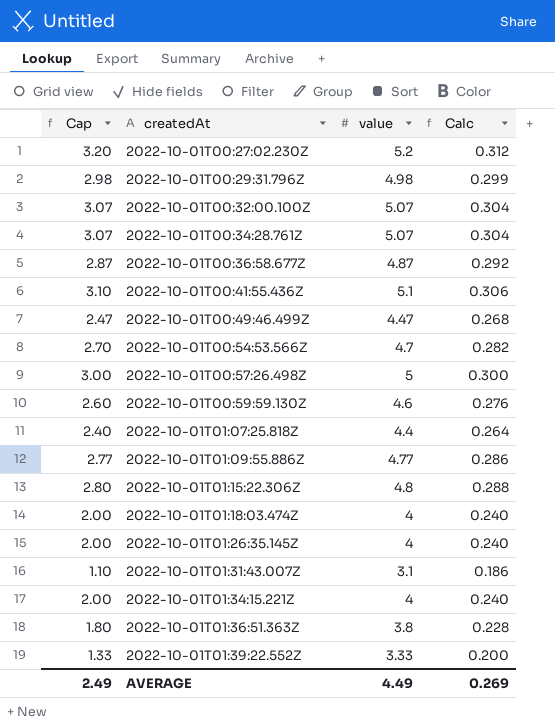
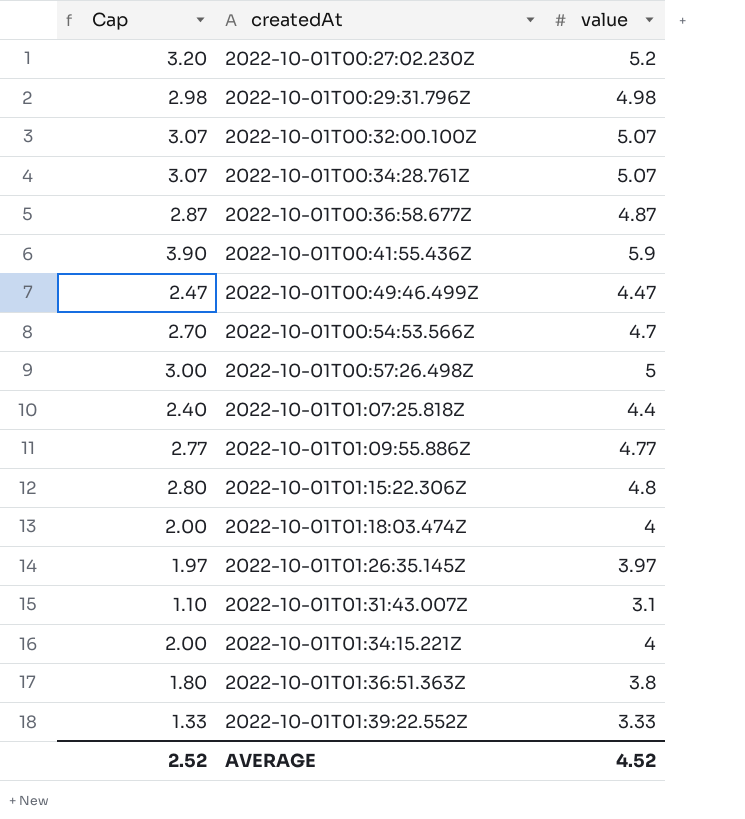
column Calc | formula: [value] * 0.06 -> none
row 2022-10-01T00:59:59.130Z: 2.60 | 4.6 | 0.276 -> none
2022-10-01T00:41:55.436Z | Cap: 3.10 -> 3.90
2022-10-01T00:41:55.436Z | value: 5.1 -> 5.9
2022-10-01T01:26:35.145Z | Cap: 2.00 -> 1.97
2022-10-01T01:26:35.145Z | value: 4 -> 3.97
AVERAGE | Cap: 2.49 -> 2.52
AVERAGE | value: 4.49 -> 4.52

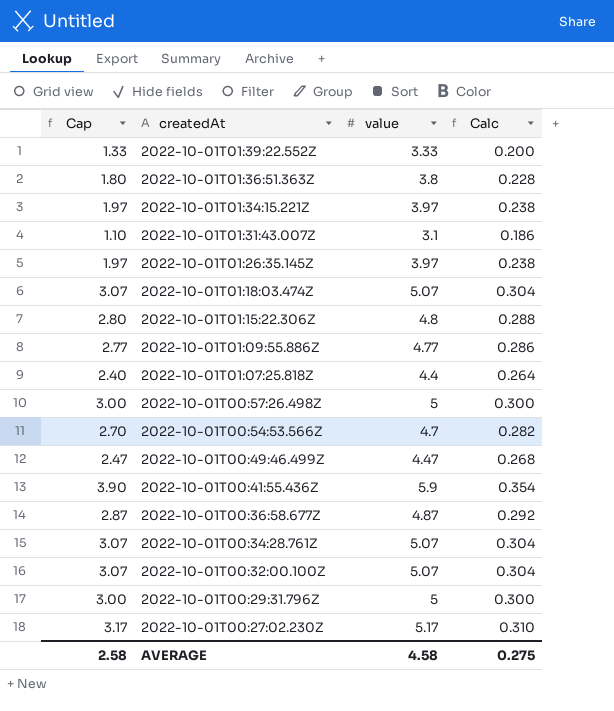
row order: createdAt ascending -> createdAt descending
column Calc | formula: none -> [value] * 0.06
2022-10-01T01:34:15.221Z | Cap: 2.00 -> 1.97
2022-10-01T01:34:15.221Z | value: 4 -> 3.97
2022-10-01T01:18:03.474Z | Cap: 2.00 -> 3.07
2022-10-01T01:18:03.474Z | value: 4 -> 5.07
2022-10-01T00:29:31.796Z | Cap: 2.98 -> 3.00
2022-10-01T00:29:31.796Z | value: 4.98 -> 5
2022-10-01T00:27:02.230Z | Cap: 3.20 -> 3.17
2022-10-01T00:27:02.230Z | value: 5.2 -> 5.17
AVERAGE | Cap: 2.52 -> 2.58
AVERAGE | value: 4.52 -> 4.58

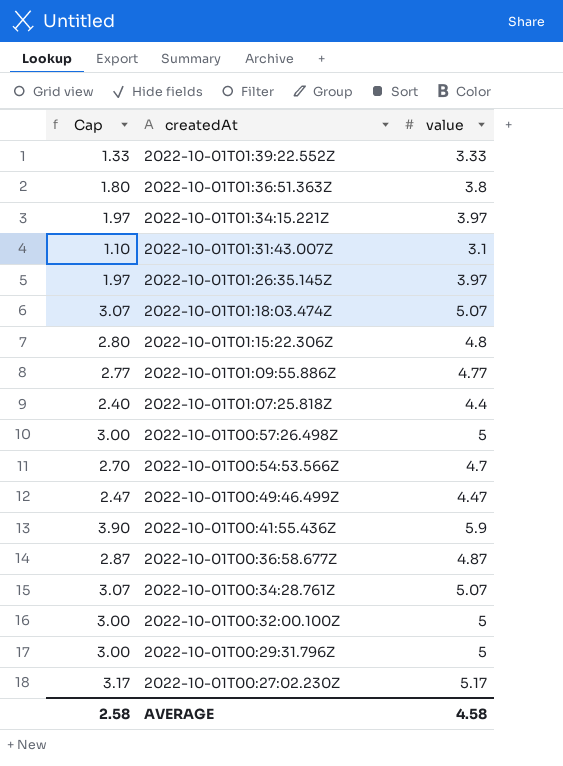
column Calc | formula: [value] * 0.06 -> none
2022-10-01T00:32:00.100Z | Cap: 3.07 -> 3.00
2022-10-01T00:32:00.100Z | value: 5.07 -> 5

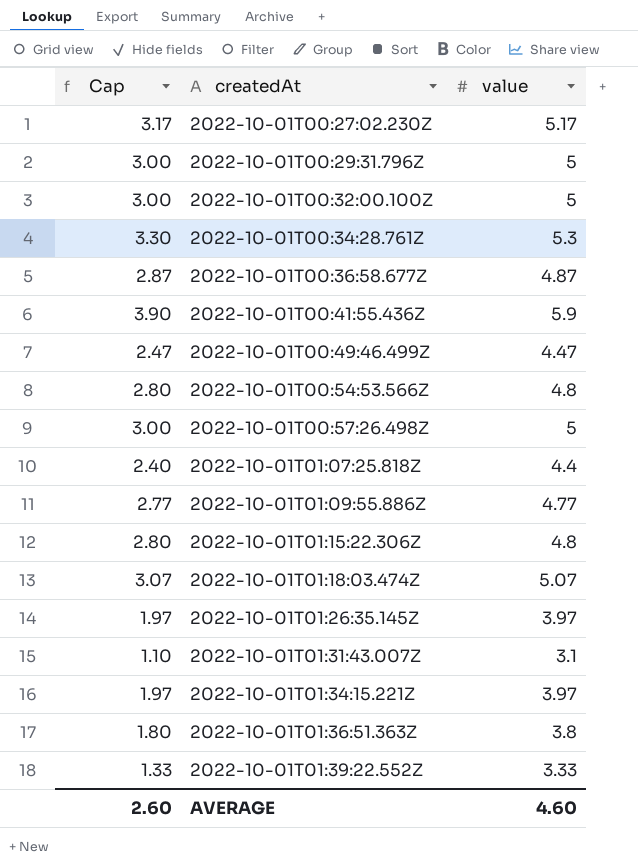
row order: createdAt descending -> createdAt ascending
2022-10-01T00:34:28.761Z | Cap: 3.07 -> 3.30
2022-10-01T00:34:28.761Z | value: 5.07 -> 5.3
2022-10-01T00:54:53.566Z | Cap: 2.70 -> 2.80
2022-10-01T00:54:53.566Z | value: 4.7 -> 4.8
AVERAGE | Cap: 2.58 -> 2.60
AVERAGE | value: 4.58 -> 4.60

